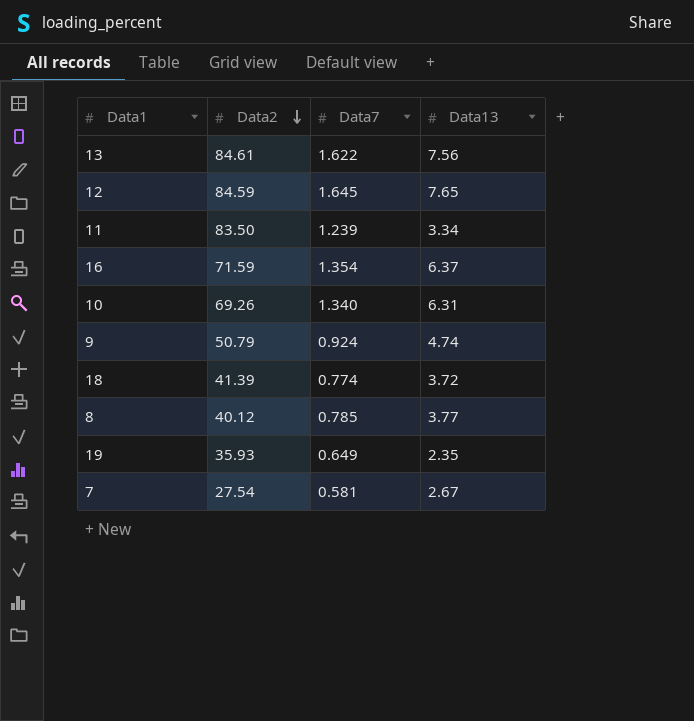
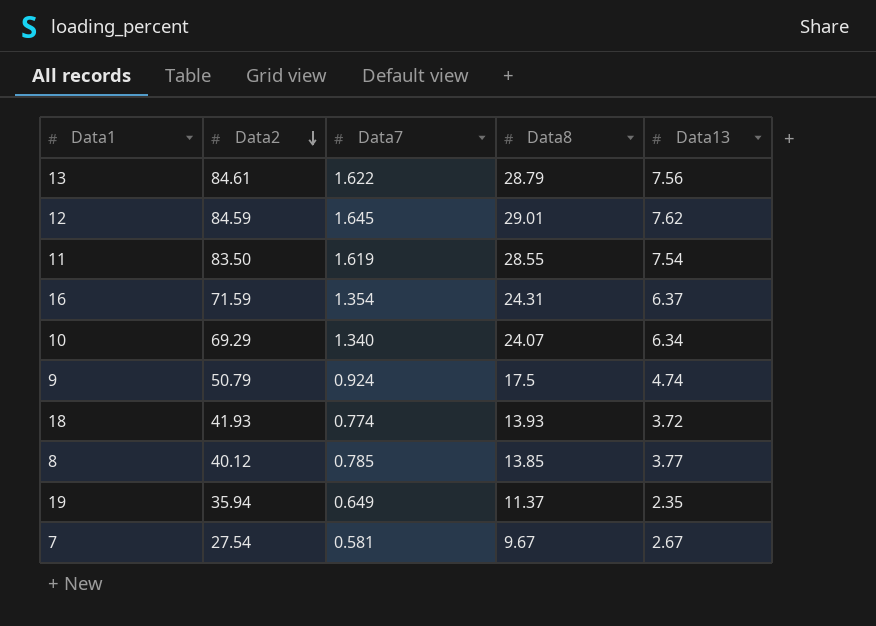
column Data8 | position: none -> 4
12 | Data13: 7.65 -> 7.62
11 | Data7: 1.239 -> 1.619
11 | Data13: 3.34 -> 7.54
10 | Data2: 69.26 -> 69.29
10 | Data13: 6.31 -> 6.34
18 | Data2: 41.39 -> 41.93
19 | Data2: 35.93 -> 35.94

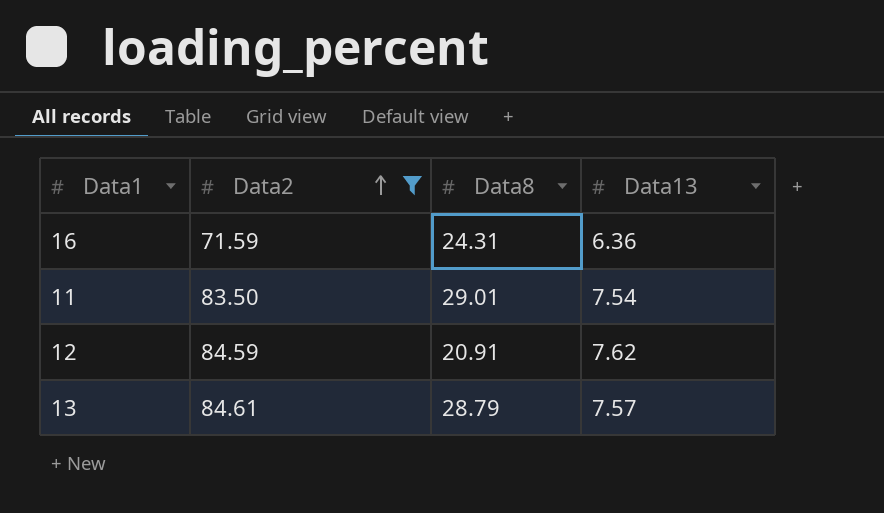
filter: none -> Data2 >= 71.59
row order: Data2 descending -> Data2 ascending
column Data7 | position: 3 -> none
16 | Data13: 6.37 -> 6.36
11 | Data8: 28.55 -> 29.01
12 | Data8: 29.01 -> 20.91
13 | Data13: 7.56 -> 7.57

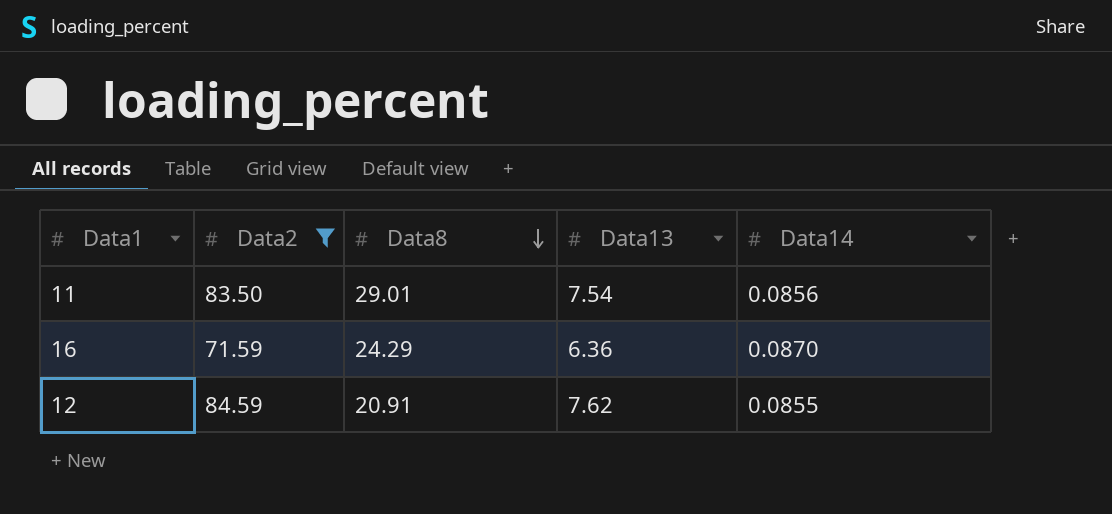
row order: Data2 ascending -> Data8 descending
column Data14 | position: none -> 5
row 13: 84.61 | 28.79 | 7.57 -> none
16 | Data8: 24.31 -> 24.29

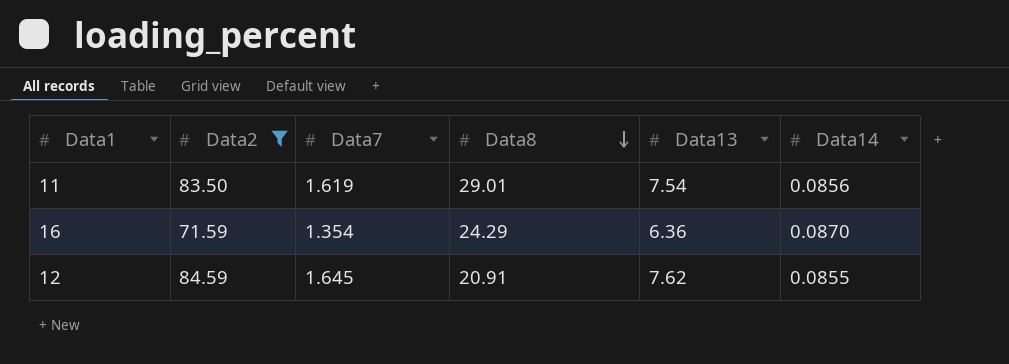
column Data7 | position: none -> 3

